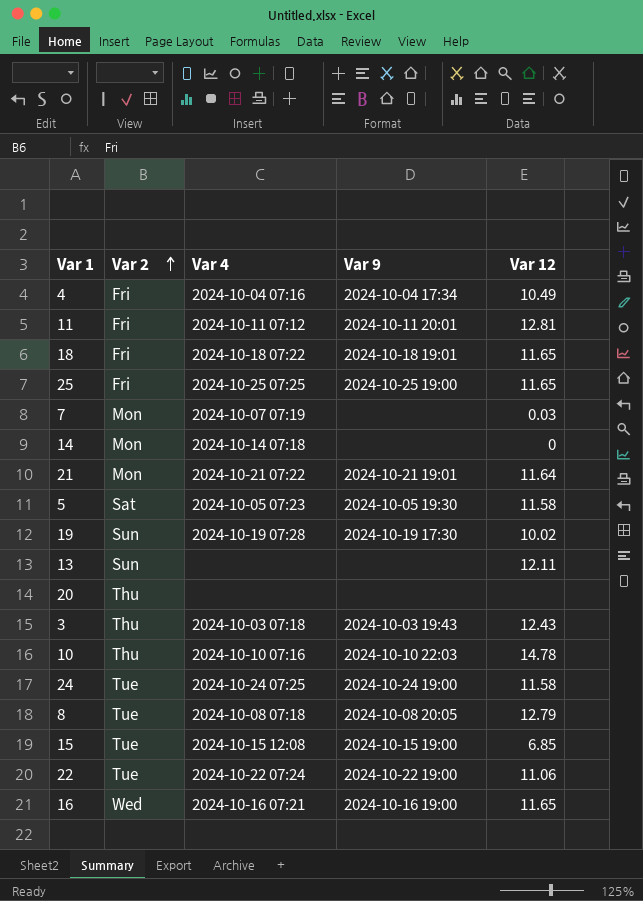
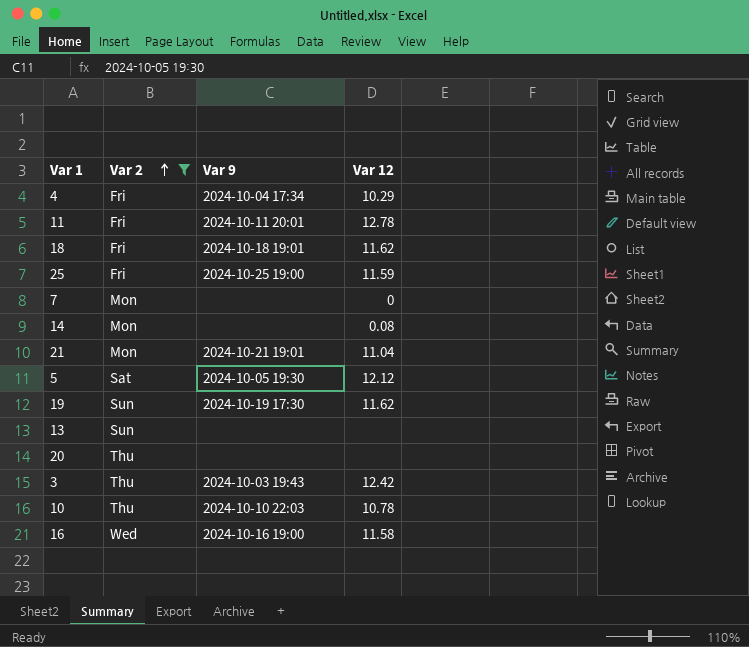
filter: none -> Var 2 != Tue
column Var 4 | position: 3 -> none
4 | Var 12: 10.49 -> 10.29
11 | Var 12: 12.81 -> 12.78
18 | Var 12: 11.65 -> 11.62
25 | Var 12: 11.65 -> 11.59
7 | Var 12: 0.03 -> 0
14 | Var 12: 0 -> 0.08
21 | Var 12: 11.64 -> 11.04
5 | Var 12: 11.58 -> 12.12
19 | Var 12: 10.02 -> 11.62
13 | Var 12: 12.11 -> none
3 | Var 12: 12.43 -> 12.42
10 | Var 12: 14.78 -> 10.78
16 | Var 12: 11.65 -> 11.58

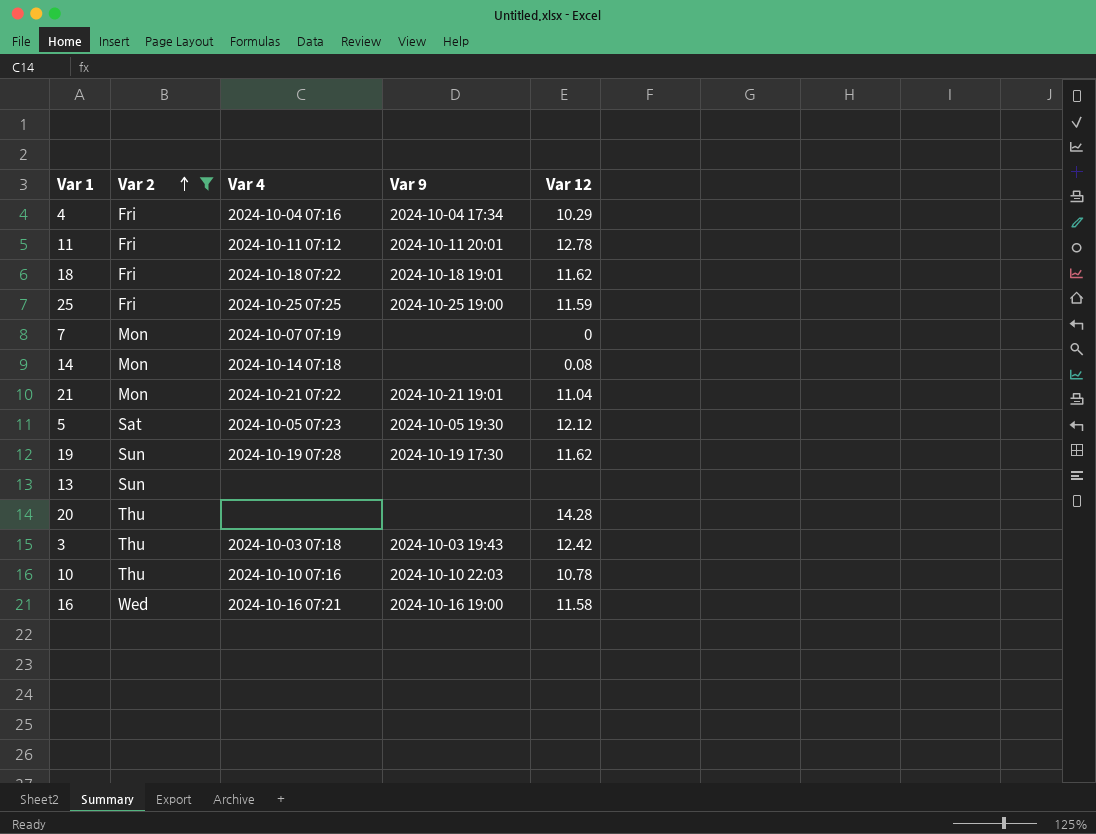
column Var 4 | position: none -> 3
20 | Var 12: none -> 14.28

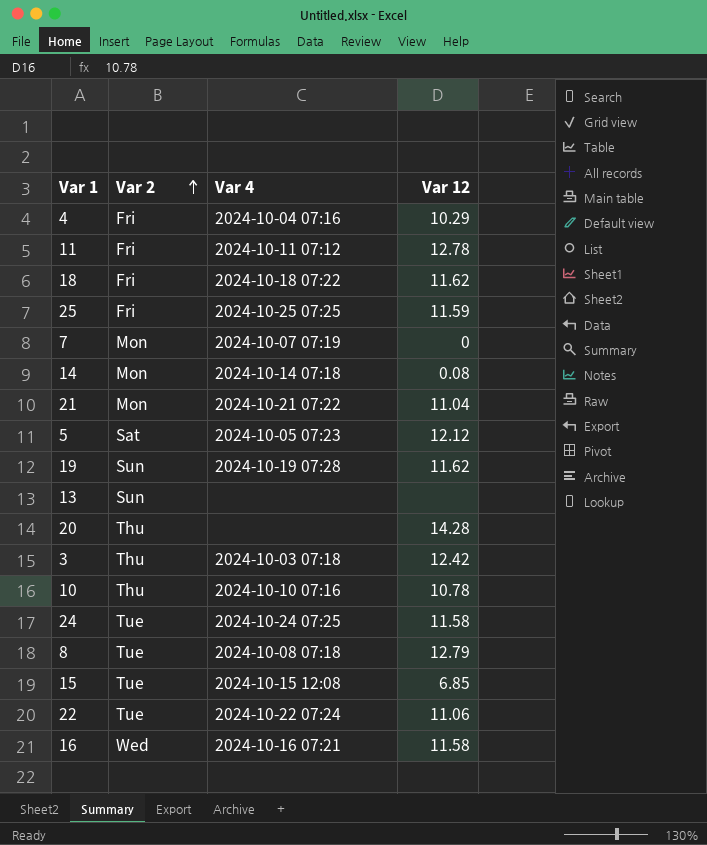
filter: Var 2 != Tue -> none
column Var 9 | position: 4 -> none

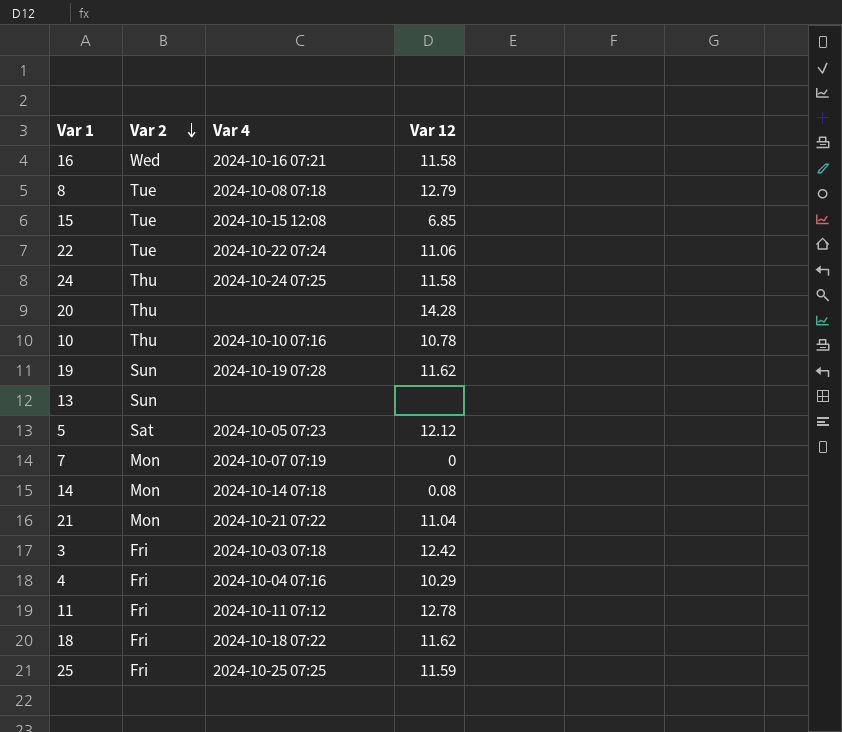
row order: Var 2 ascending -> Var 2 descending
24 | Var 2: Tue -> Thu
3 | Var 2: Thu -> Fri

